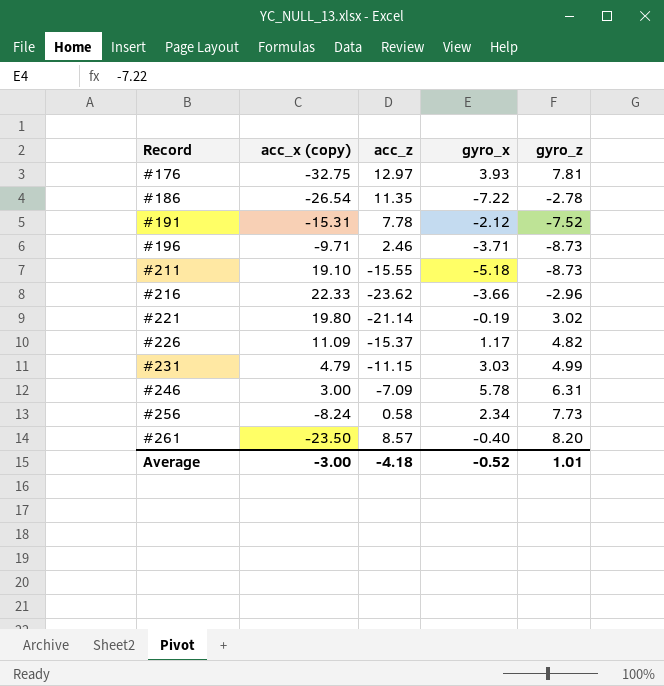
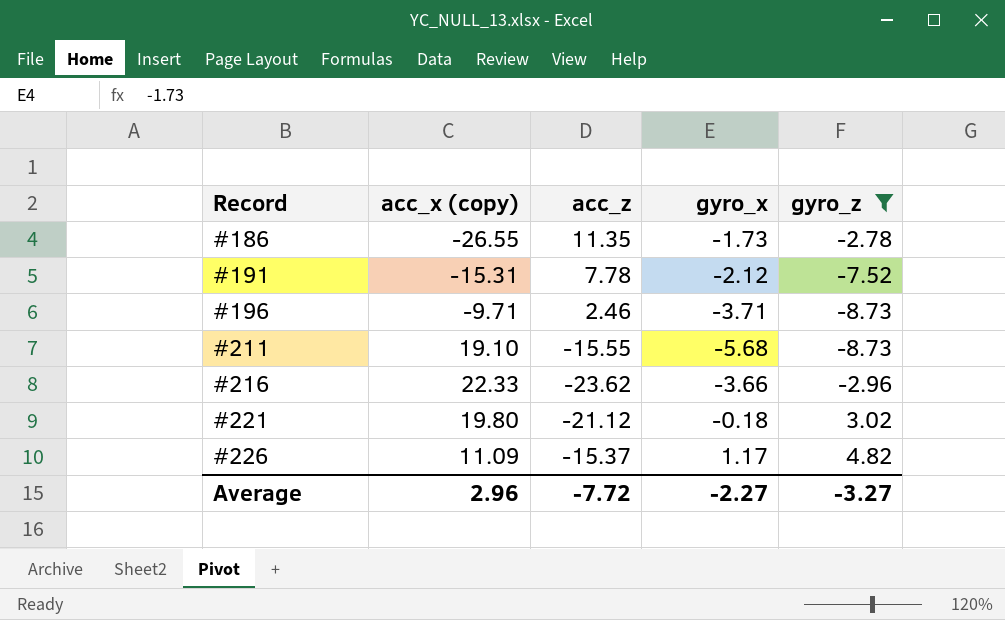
filter: none -> gyro_z <= 4.82
#186 | acc_x (copy): -26.54 -> -26.55
#186 | gyro_x: -7.22 -> -1.73
#211 | gyro_x: -5.18 -> -5.68
#221 | acc_z: -21.14 -> -21.12
#221 | gyro_x: -0.19 -> -0.18
Average | acc_x (copy): -3.00 -> 2.96
Average | acc_z: -4.18 -> -7.72
Average | gyro_x: -0.52 -> -2.27
Average | gyro_z: 1.01 -> -3.27

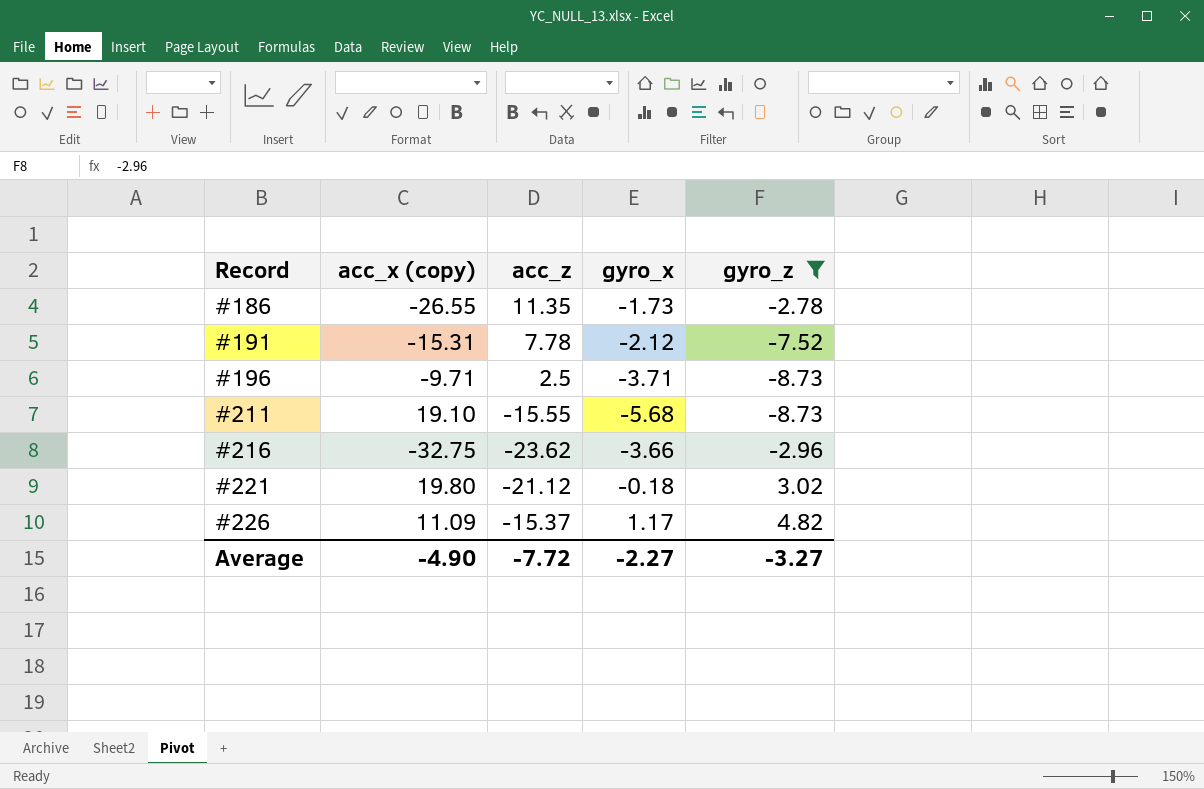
#196 | acc_z: 2.46 -> 2.5
#216 | acc_x (copy): 22.33 -> -32.75
Average | acc_x (copy): 2.96 -> -4.90

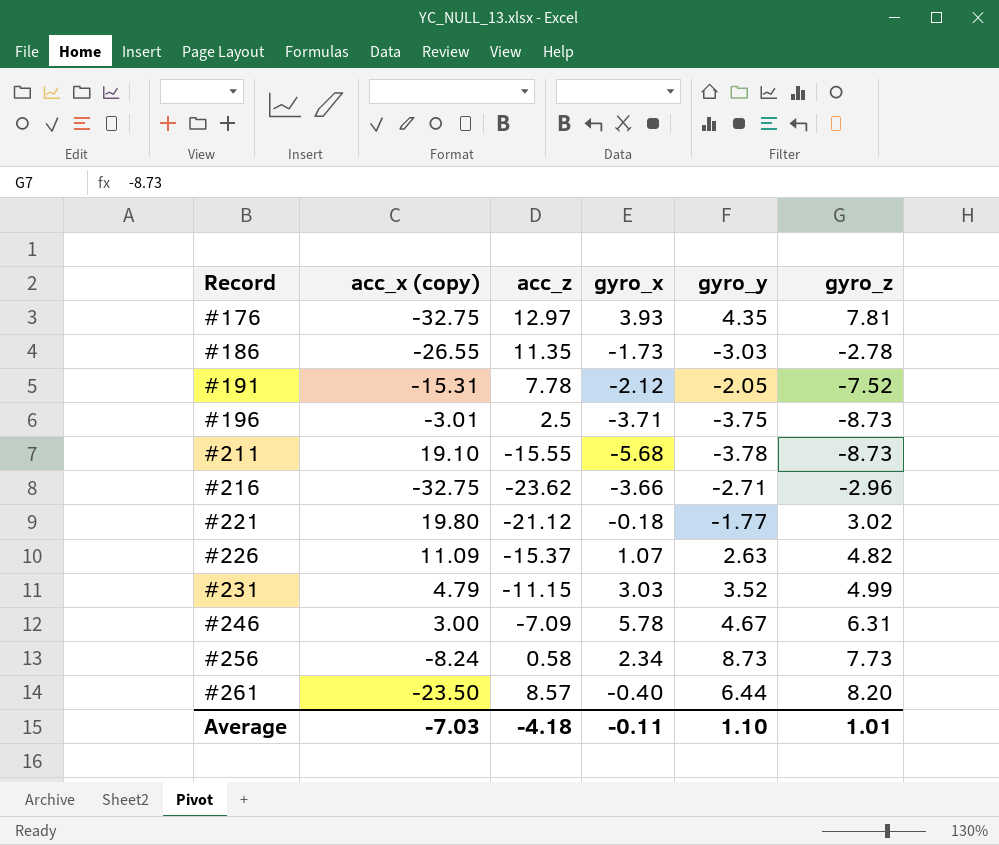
filter: gyro_z <= 4.82 -> none
column gyro_y | position: none -> 5
#196 | acc_x (copy): -9.71 -> -3.01
#226 | gyro_x: 1.17 -> 1.07
Average | acc_x (copy): -4.90 -> -7.03
Average | acc_z: -7.72 -> -4.18
Average | gyro_x: -2.27 -> -0.11
Average | gyro_z: -3.27 -> 1.01

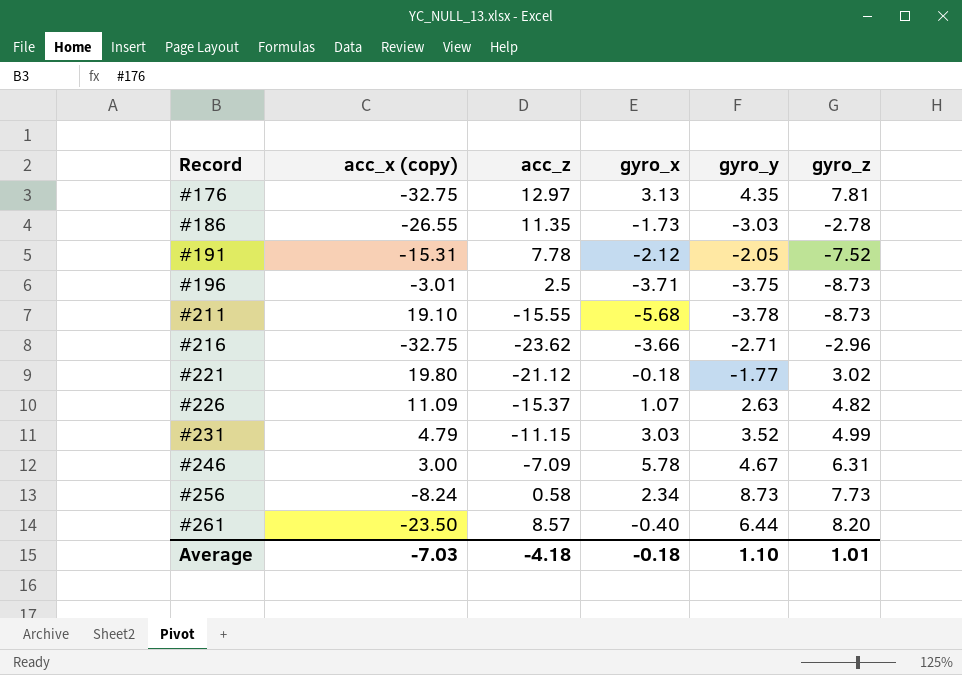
#176 | gyro_x: 3.93 -> 3.13
Average | gyro_x: -0.11 -> -0.18

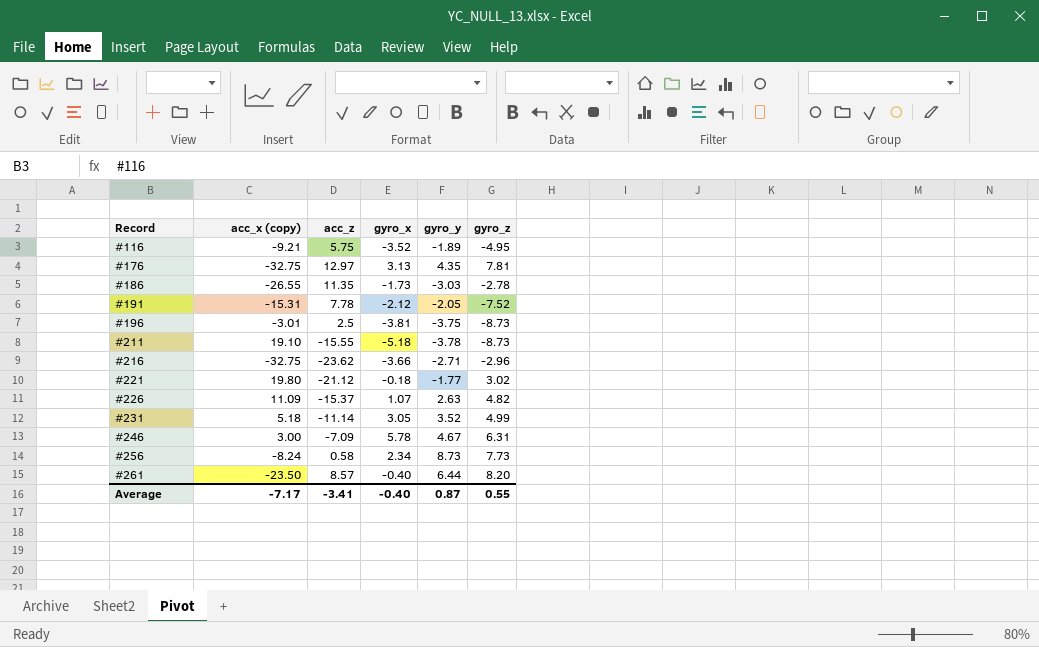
row #116: none -> -9.21 | 5.75 | -3.52 | -1.89 | -4.95
#196 | gyro_x: -3.71 -> -3.81
#211 | gyro_x: -5.68 -> -5.18
#231 | acc_x (copy): 4.79 -> 5.18
#231 | acc_z: -11.15 -> -11.14
#231 | gyro_x: 3.03 -> 3.05
Average | acc_x (copy): -7.03 -> -7.17
Average | acc_z: -4.18 -> -3.41
Average | gyro_x: -0.18 -> -0.40
Average | gyro_y: 1.10 -> 0.87
Average | gyro_z: 1.01 -> 0.55

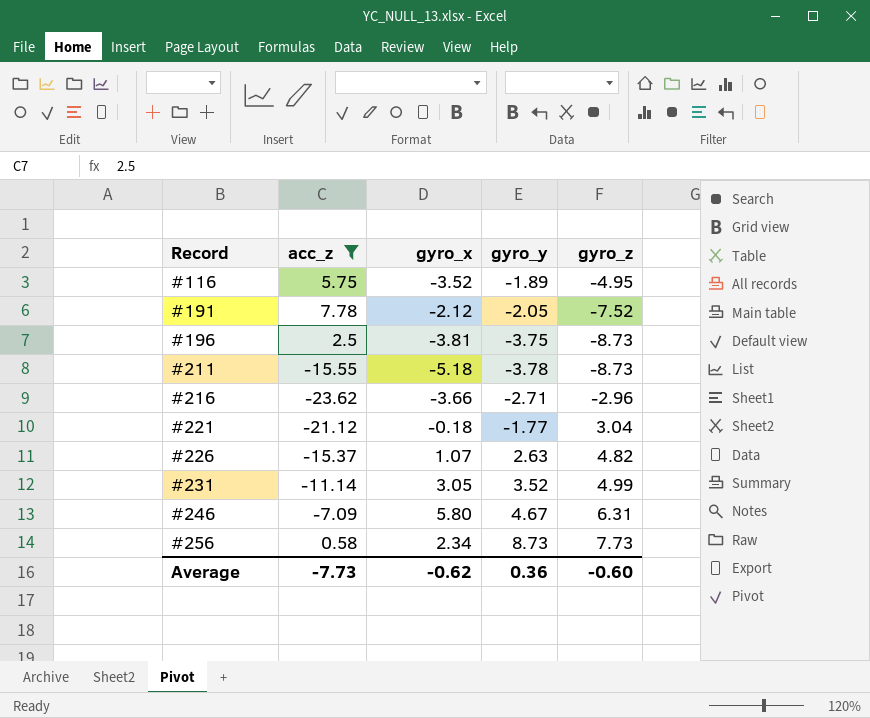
filter: none -> acc_z <= 7.78
column acc_x (copy) | position: 2 -> none
#221 | gyro_z: 3.02 -> 3.04
#246 | gyro_x: 5.78 -> 5.80
Average | acc_z: -3.41 -> -7.73
Average | gyro_x: -0.40 -> -0.62
Average | gyro_y: 0.87 -> 0.36
Average | gyro_z: 0.55 -> -0.60

